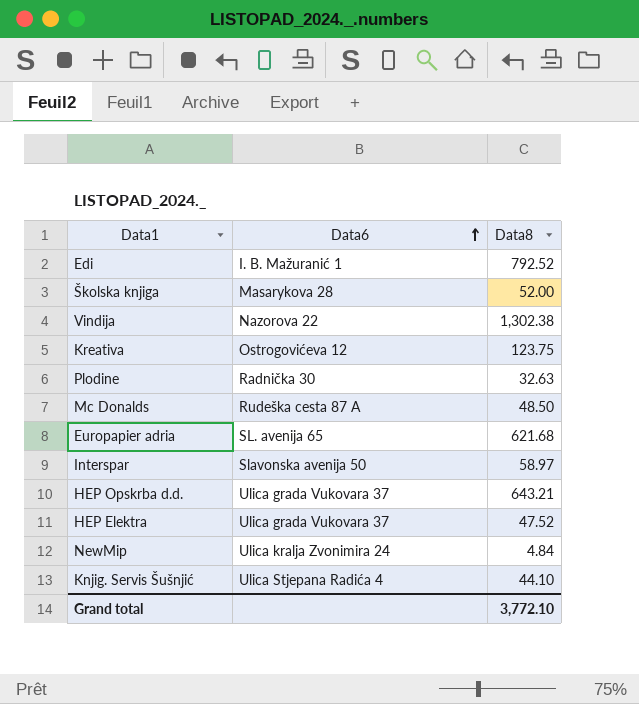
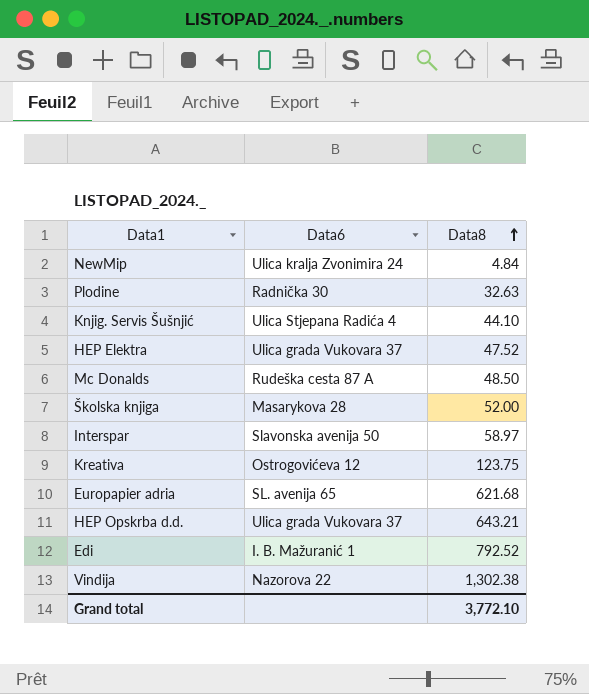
row order: Data6 ascending -> Data8 ascending

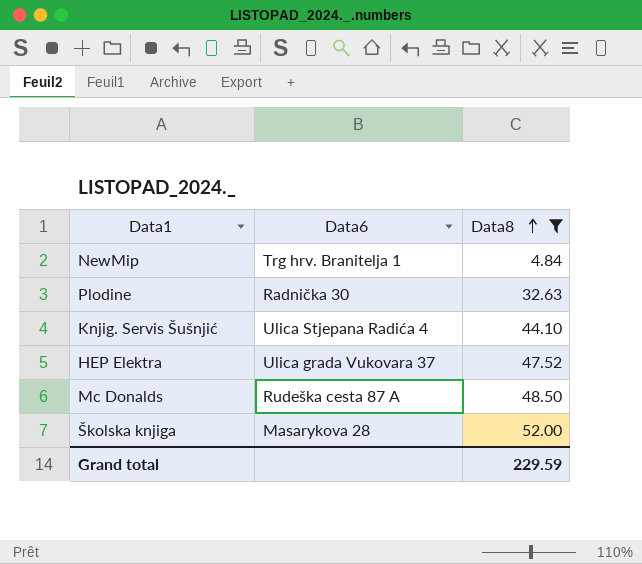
filter: none -> Data8 <= 52.00
NewMip | Data6: Ulica kralja Zvonimira 24 -> Trg hrv. Branitelja 1
Grand total | Data8: 3,772.10 -> 229.59

